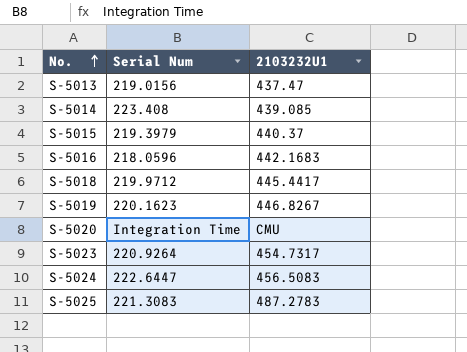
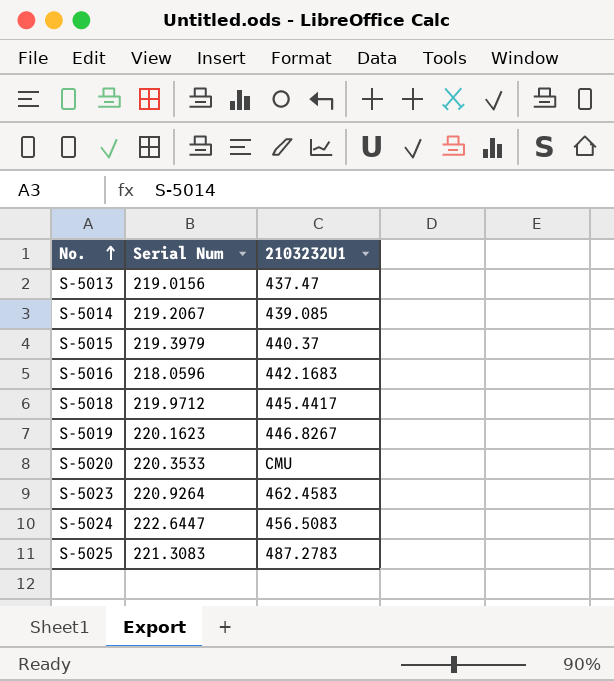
S-5014 | Serial Num: 223.408 -> 219.2067
S-5020 | Serial Num: Integration Time -> 220.3533
S-5023 | 2103232U1: 454.7317 -> 462.4583

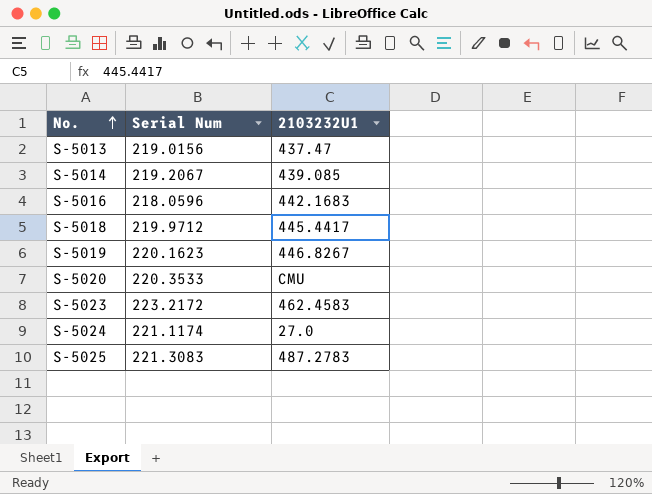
row S-5015: 219.3979 | 440.37 -> none
S-5023 | Serial Num: 220.9264 -> 223.2172
S-5024 | Serial Num: 222.6447 -> 221.1174
S-5024 | 2103232U1: 456.5083 -> 27.0

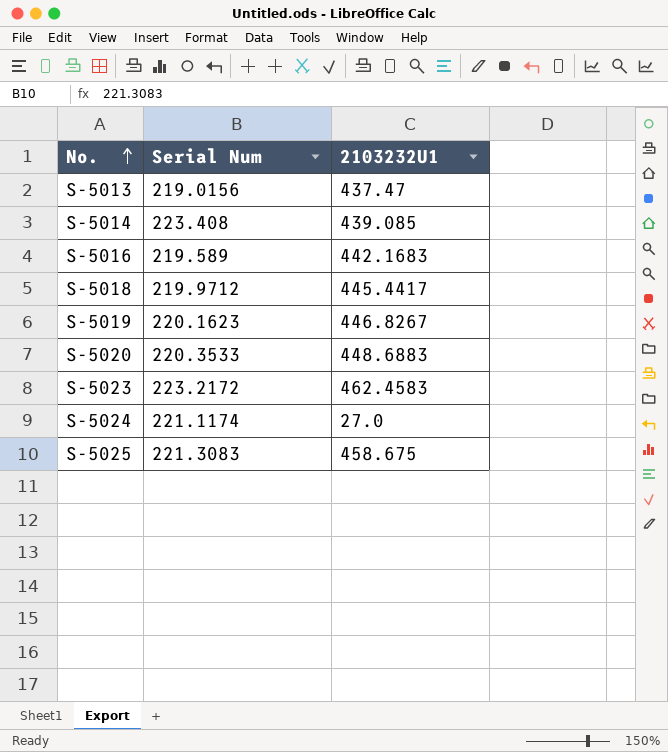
S-5014 | Serial Num: 219.2067 -> 223.408
S-5016 | Serial Num: 218.0596 -> 219.589
S-5020 | 2103232U1: CMU -> 448.6883
S-5025 | 2103232U1: 487.2783 -> 458.675

